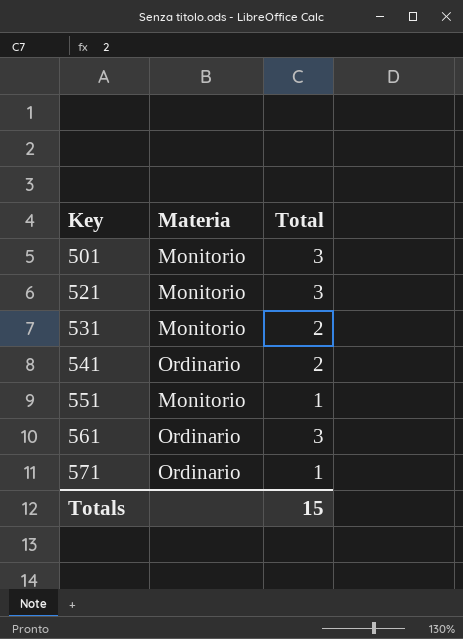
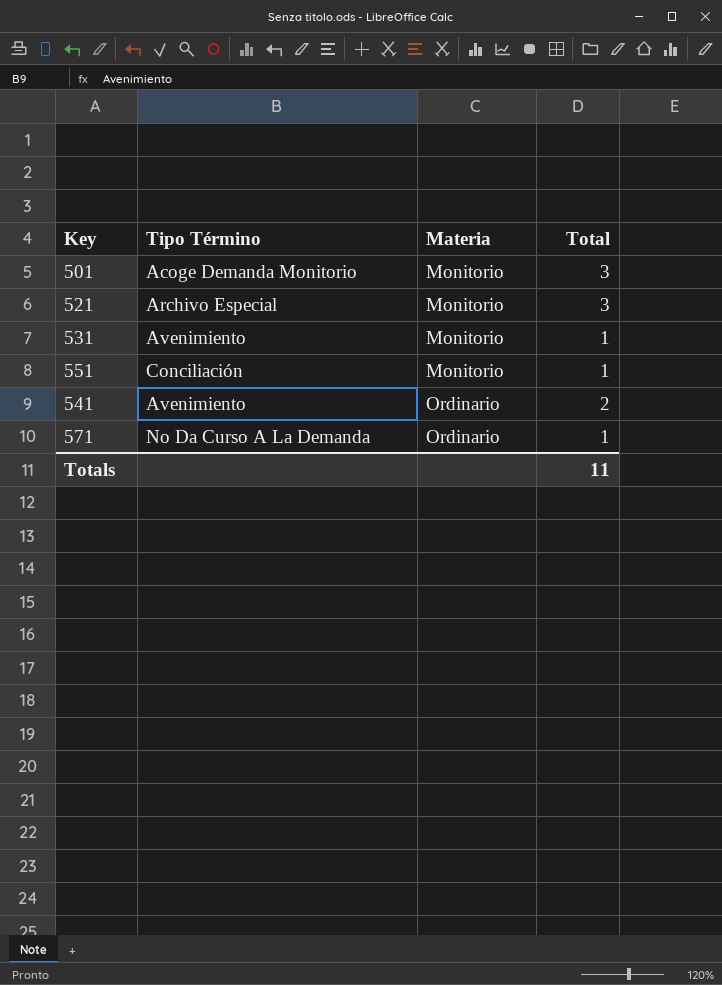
row order: Key ascending -> Materia ascending
column Tipo Término | position: none -> 2
row 561: Ordinario | 3 -> none
531 | Total: 2 -> 1
Totals | Total: 15 -> 11

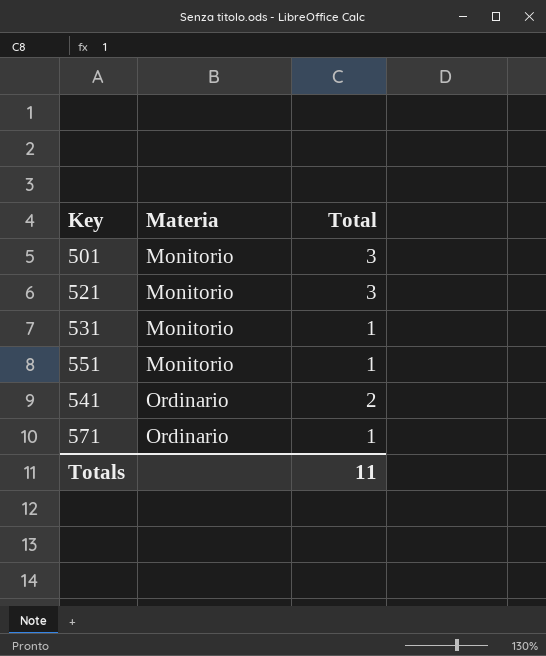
column Tipo Término | position: 2 -> none

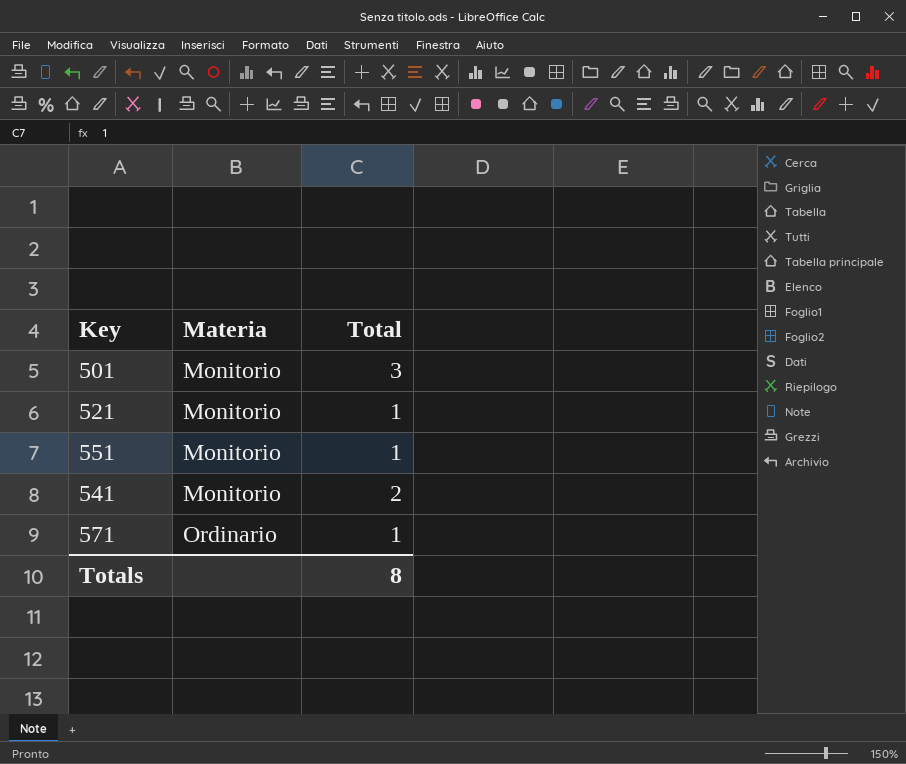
row 531: Monitorio | 1 -> none
521 | Total: 3 -> 1
541 | Materia: Ordinario -> Monitorio
Totals | Total: 11 -> 8

